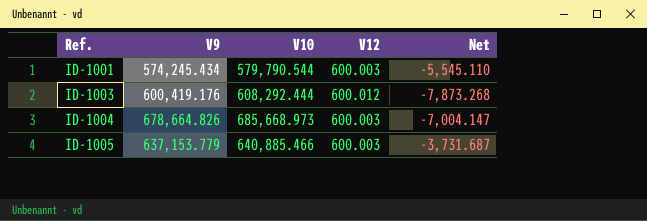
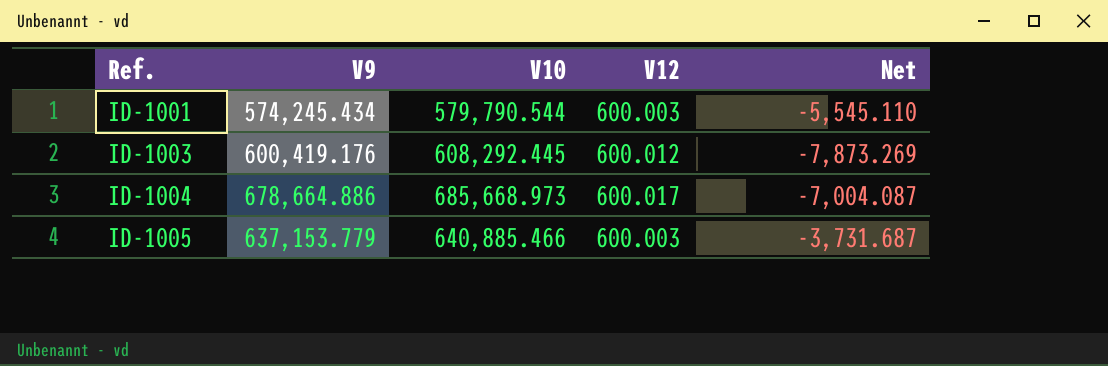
ID-1003 | V10: 608,292.444 -> 608,292.445
ID-1003 | Net: -7,873.268 -> -7,873.269
ID-1004 | V9: 678,664.826 -> 678,664.886
ID-1004 | V12: 600.003 -> 600.017
ID-1004 | Net: -7,004.147 -> -7,004.087

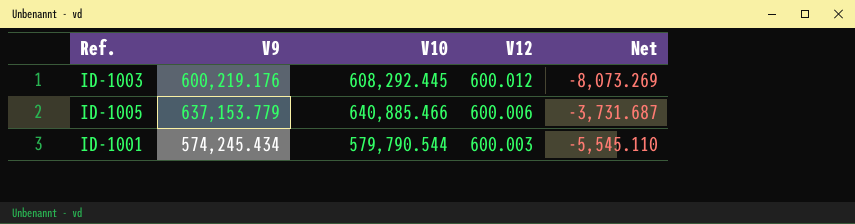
row order: Ref. ascending -> V12 descending
row ID-1004: 678,664.886 | 685,668.973 | 600.017 | -7,004.087 -> none
ID-1003 | V9: 600,419.176 -> 600,219.176
ID-1003 | Net: -7,873.269 -> -8,073.269
ID-1005 | V12: 600.003 -> 600.006

